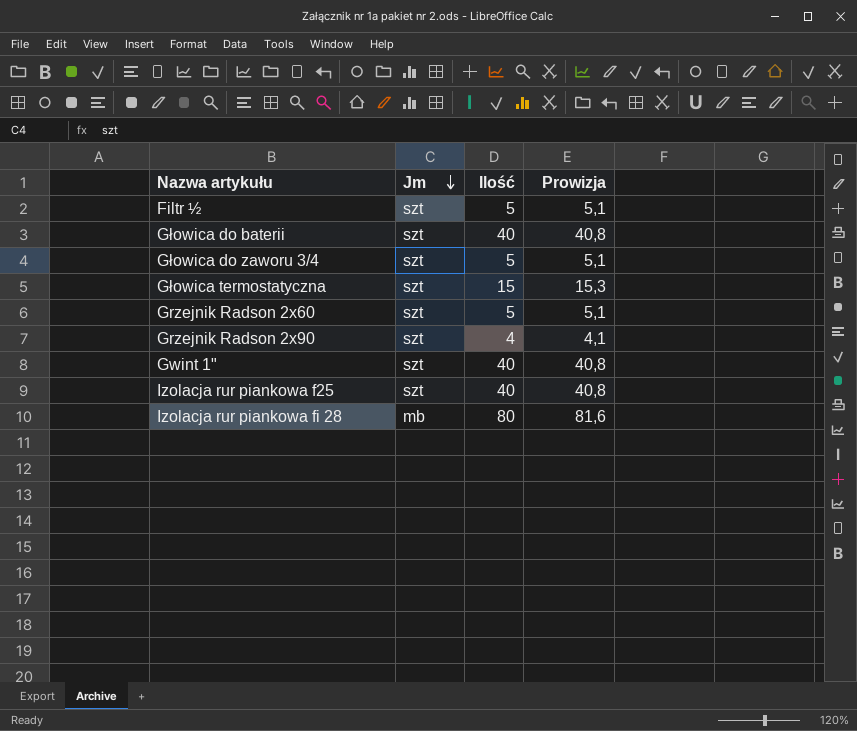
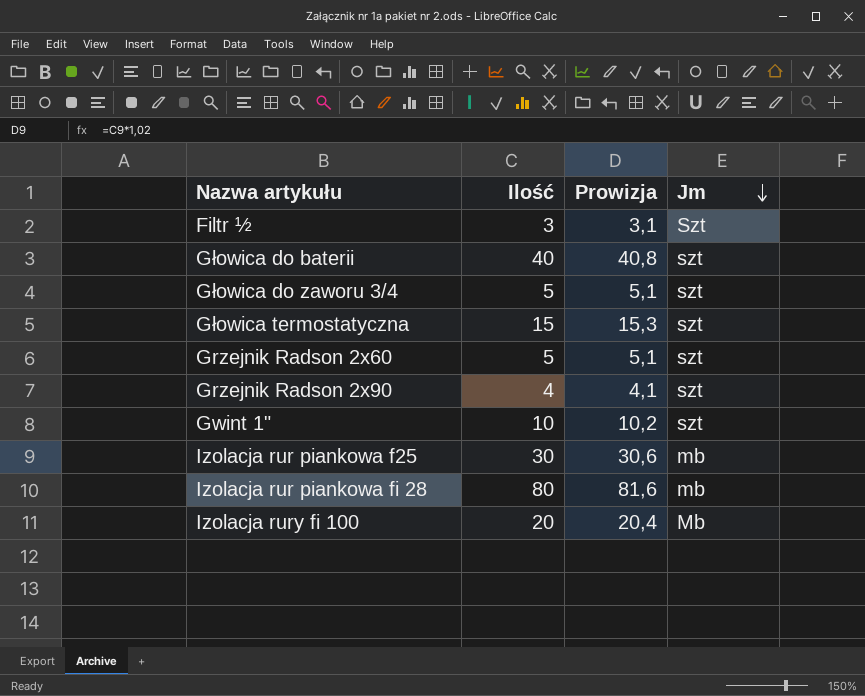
column Jm | position: 2 -> 4
Filtr ½ | Ilość: 5 -> 3
Filtr ½ | Prowizja: 5,1 -> 3,1
Filtr ½ | Jm: szt -> Szt
Gwint 1" | Ilość: 40 -> 10
Gwint 1" | Prowizja: 40,8 -> 10,2
Izolacja rur piankowa f25 | Ilość: 40 -> 30
Izolacja rur piankowa f25 | Prowizja: 40,8 -> 30,6
Izolacja rur piankowa f25 | Jm: szt -> mb
row Izolacja rury fi 100: none -> 20 | 20,4 | Mb

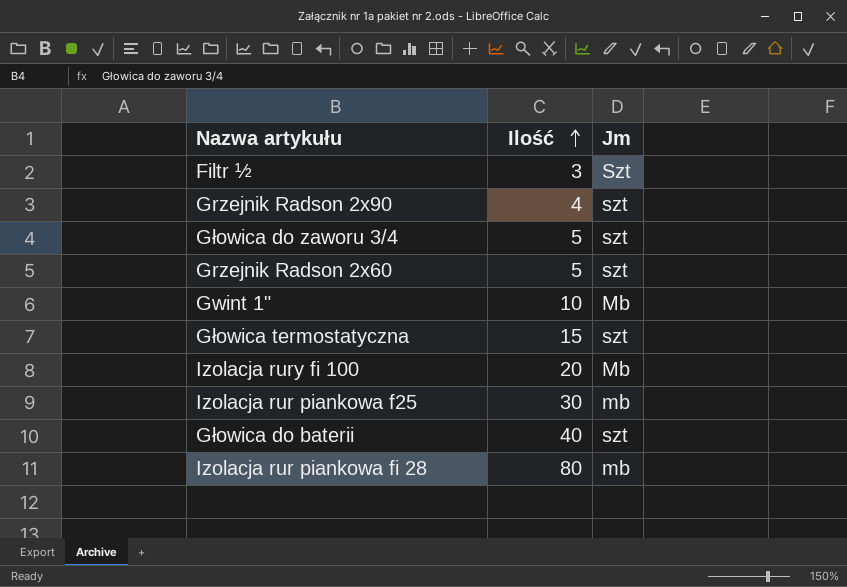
row order: Jm descending -> Ilość ascending
column Prowizja | formula: [Ilość] * 1,02 -> none
Gwint 1" | Jm: szt -> Mb

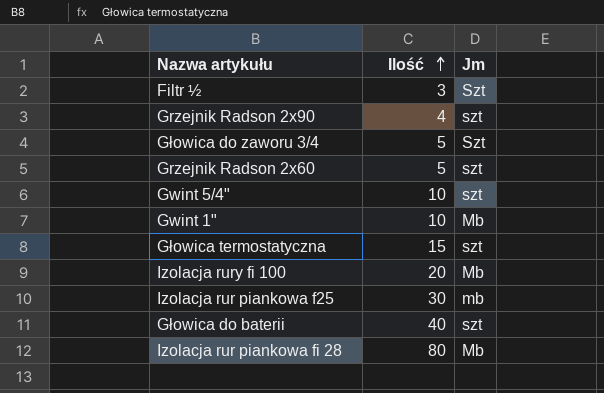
Głowica do zaworu 3/4 | Jm: szt -> Szt
row Gwint 5/4": none -> 10 | szt
Izolacja rur piankowa fi 28 | Jm: mb -> Mb

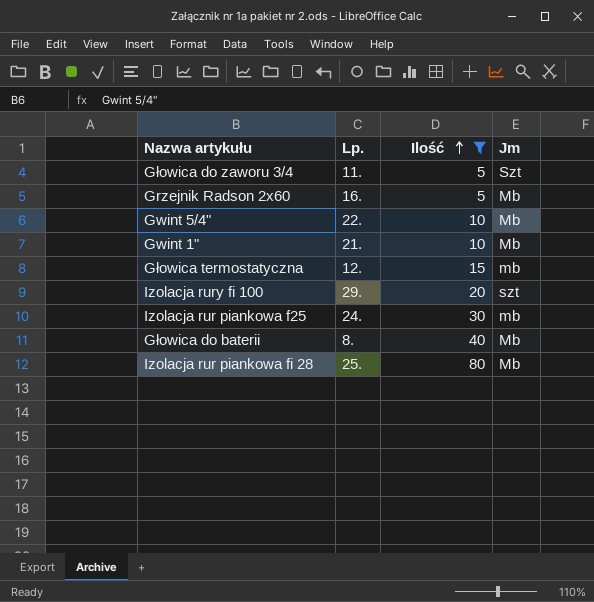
filter: none -> Ilość >= 5
column Lp. | position: none -> 2
Grzejnik Radson 2x60 | Jm: szt -> Mb
Gwint 5/4" | Jm: szt -> Mb
Głowica termostatyczna | Jm: szt -> mb
Izolacja rury fi 100 | Jm: Mb -> szt
Głowica do baterii | Jm: szt -> Mb

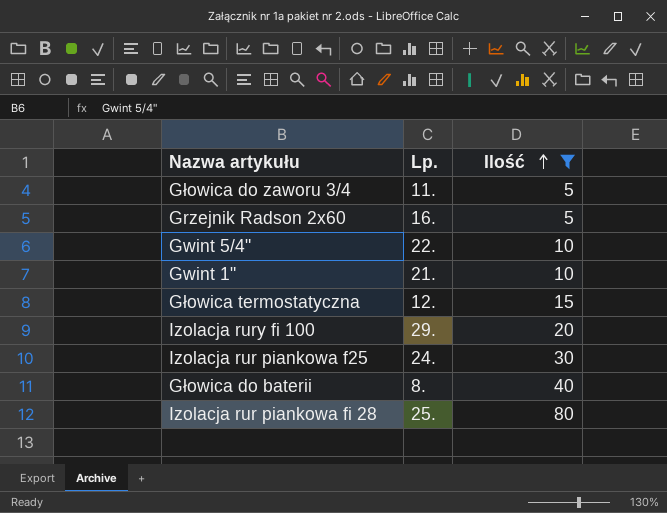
column Jm | position: 4 -> none

